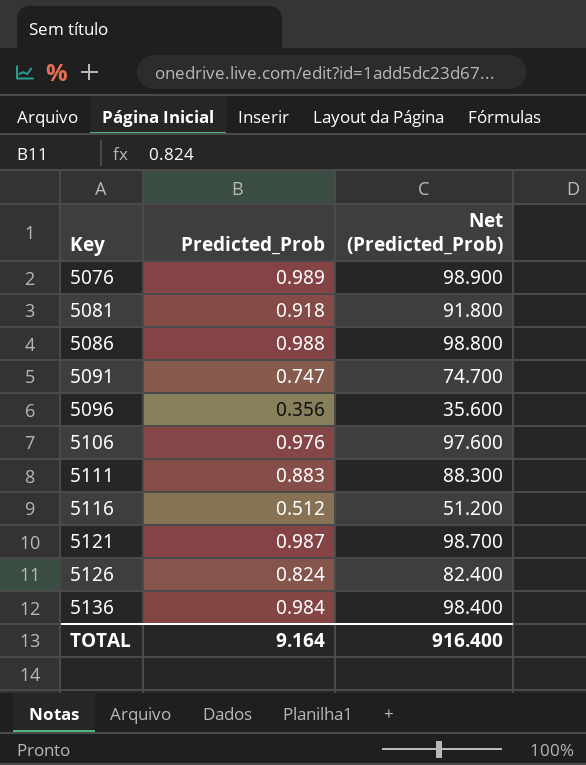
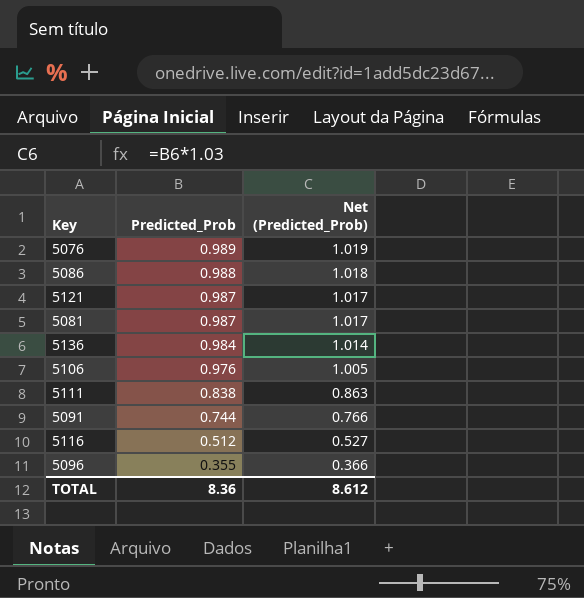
row order: Key ascending -> Predicted_Prob descending
column Net (Predicted_Prob) | formula: [Predicted_Prob] * 100 -> [Predicted_Prob] * 1.03
row 5126: 0.824 | 82.400 -> none
5081 | Predicted_Prob: 0.918 -> 0.987
5111 | Predicted_Prob: 0.883 -> 0.838
5091 | Predicted_Prob: 0.747 -> 0.744
5096 | Predicted_Prob: 0.356 -> 0.355
TOTAL | Predicted_Prob: 9.164 -> 8.36
TOTAL | Net (Predicted_Prob): 916.400 -> 8.612

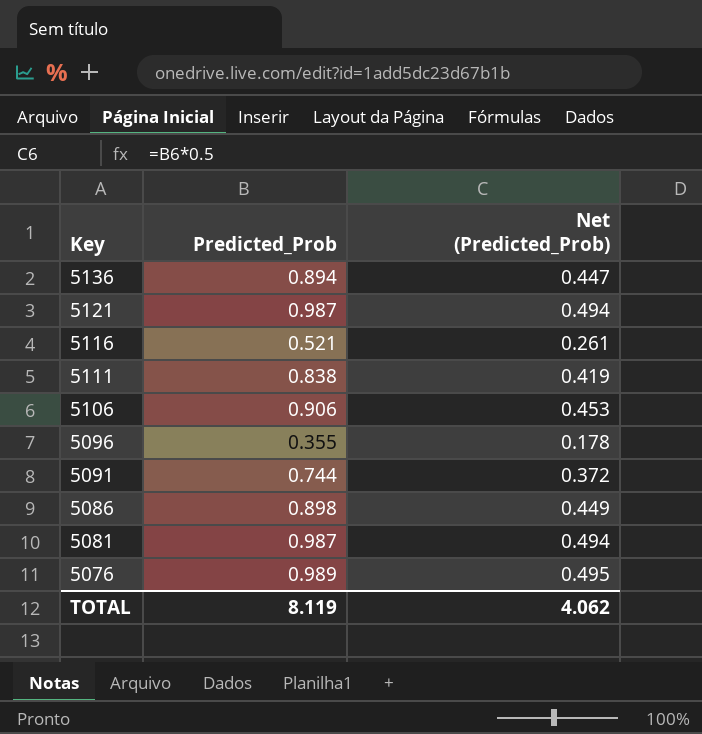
row order: Predicted_Prob descending -> Key descending
column Net (Predicted_Prob) | formula: [Predicted_Prob] * 1.03 -> [Predicted_Prob] * 0.5
5136 | Predicted_Prob: 0.984 -> 0.894
5116 | Predicted_Prob: 0.512 -> 0.521
5106 | Predicted_Prob: 0.976 -> 0.906
5086 | Predicted_Prob: 0.988 -> 0.898
TOTAL | Predicted_Prob: 8.36 -> 8.119
TOTAL | Net (Predicted_Prob): 8.612 -> 4.062

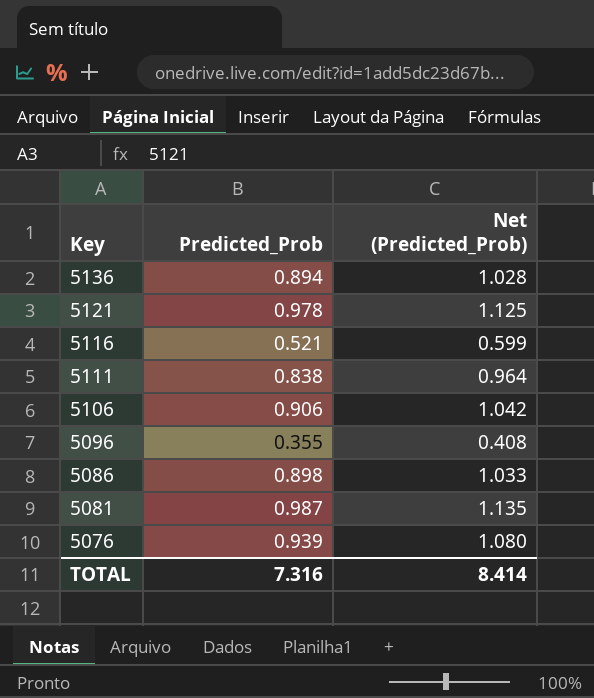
column Net (Predicted_Prob) | formula: [Predicted_Prob] * 0.5 -> [Predicted_Prob] * 1.15
row 5091: 0.744 | 0.372 -> none
5121 | Predicted_Prob: 0.987 -> 0.978
5076 | Predicted_Prob: 0.989 -> 0.939
TOTAL | Predicted_Prob: 8.119 -> 7.316
TOTAL | Net (Predicted_Prob): 4.062 -> 8.414

